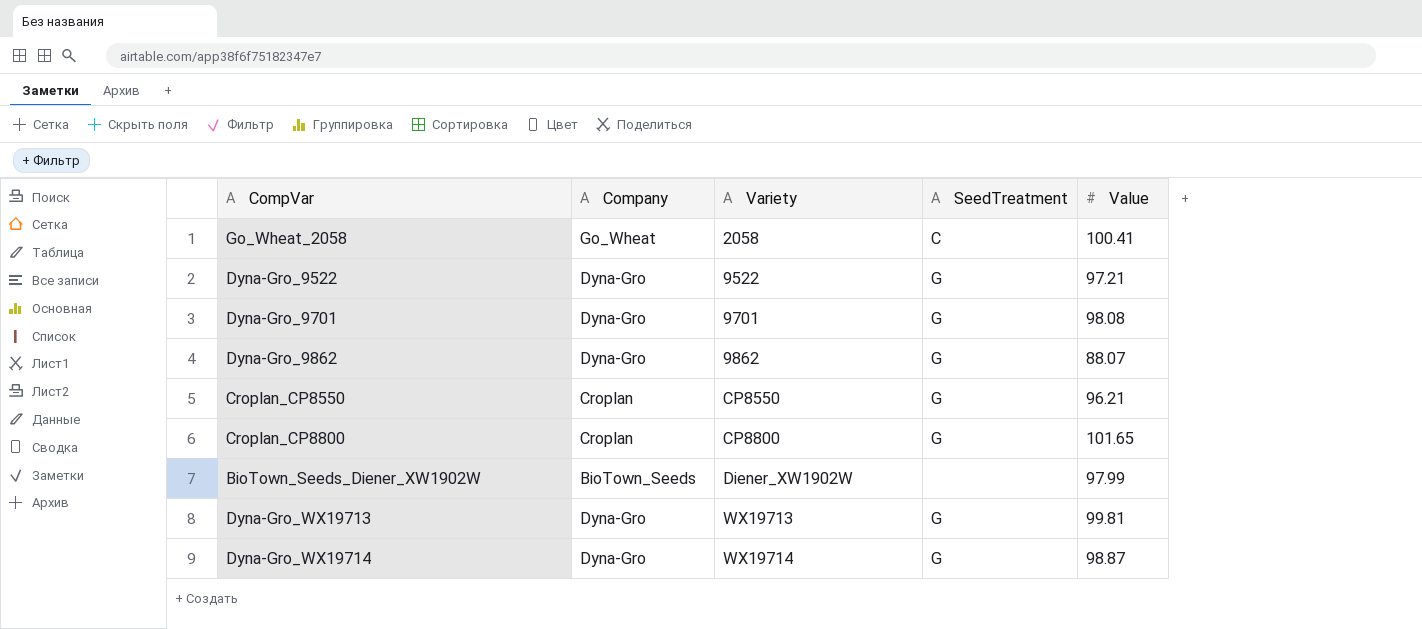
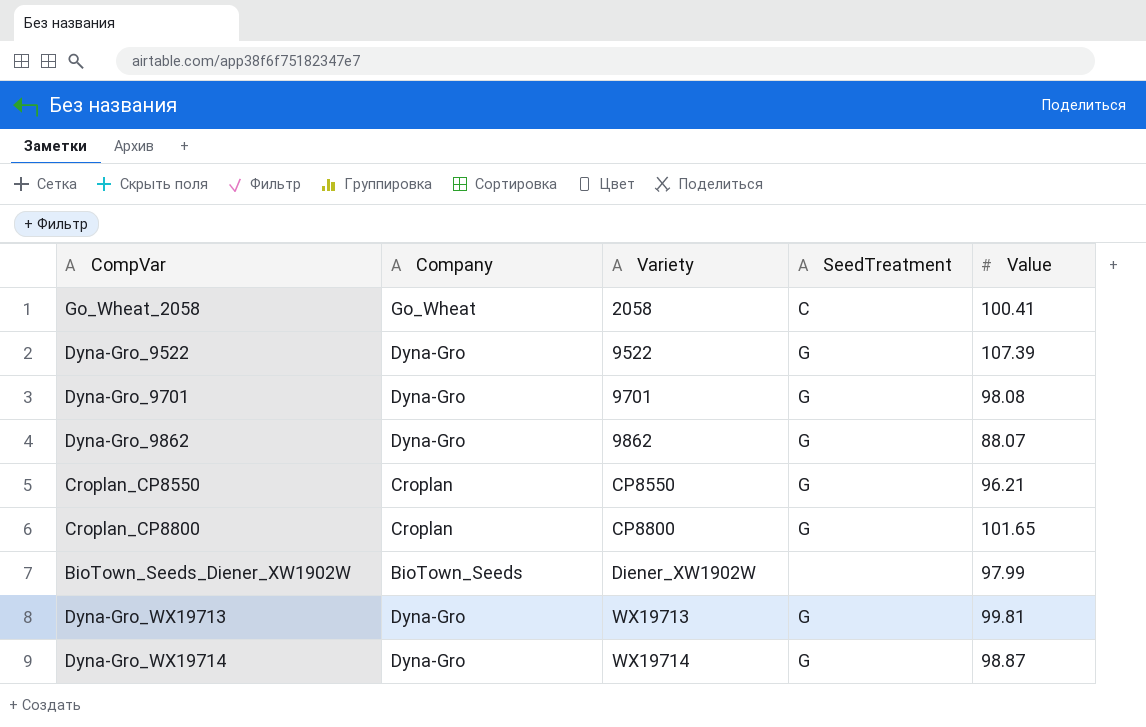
Dyna-Gro_9522 | Value: 97.21 -> 107.39

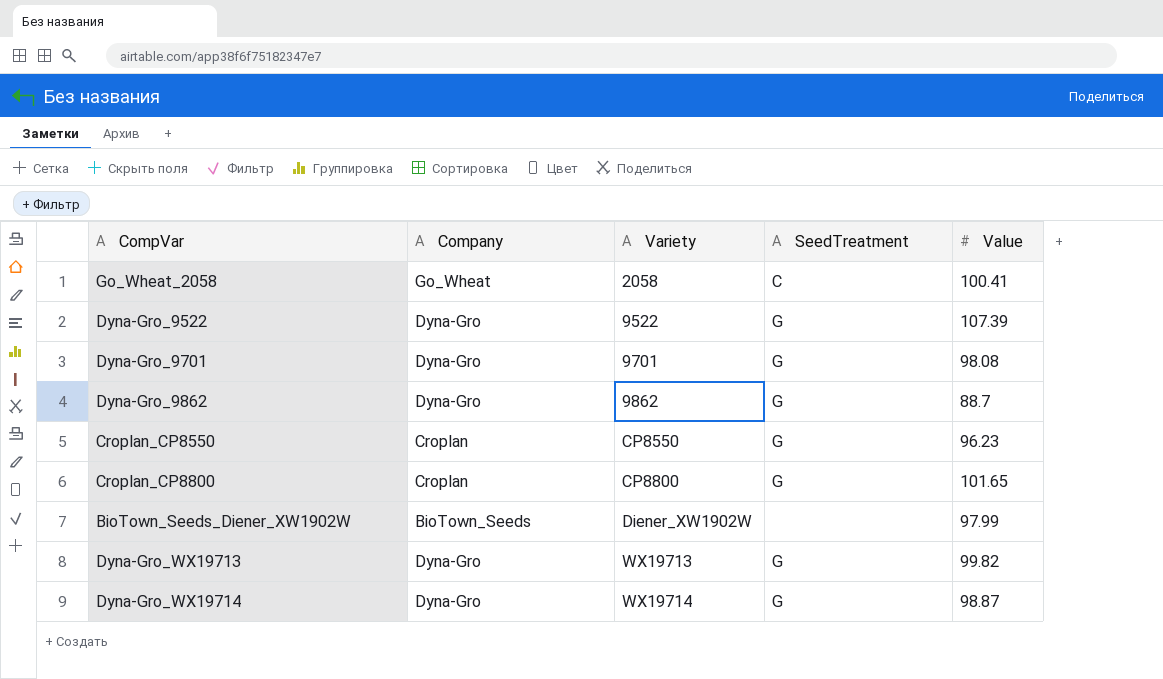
Dyna-Gro_9862 | Value: 88.07 -> 88.7
Croplan_CP8550 | Value: 96.21 -> 96.23
Dyna-Gro_WX19713 | Value: 99.81 -> 99.82

